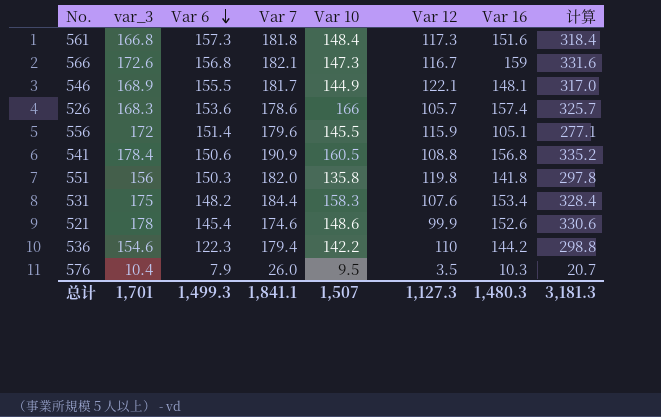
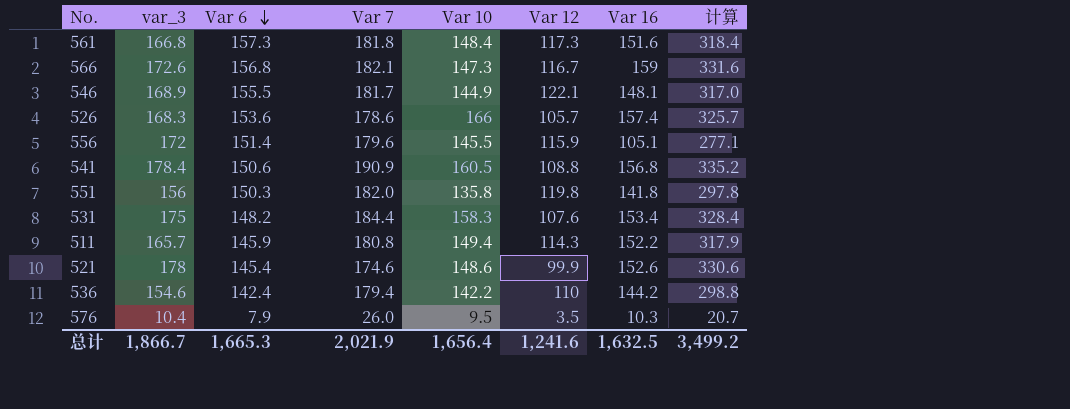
row 511: none -> 165.7 | 145.9 | 180.8 | 149.4 | 114.3 | 152.2 | 317.9
536 | Var 6: 122.3 -> 142.4
总计 | var_3: 1,701 -> 1,866.7
总计 | Var 6: 1,499.3 -> 1,665.3
总计 | Var 7: 1,841.1 -> 2,021.9
总计 | Var 10: 1,507 -> 1,656.4
总计 | Var 12: 1,127.3 -> 1,241.6
总计 | Var 16: 1,480.3 -> 1,632.5
总计 | 计算: 3,181.3 -> 3,499.2

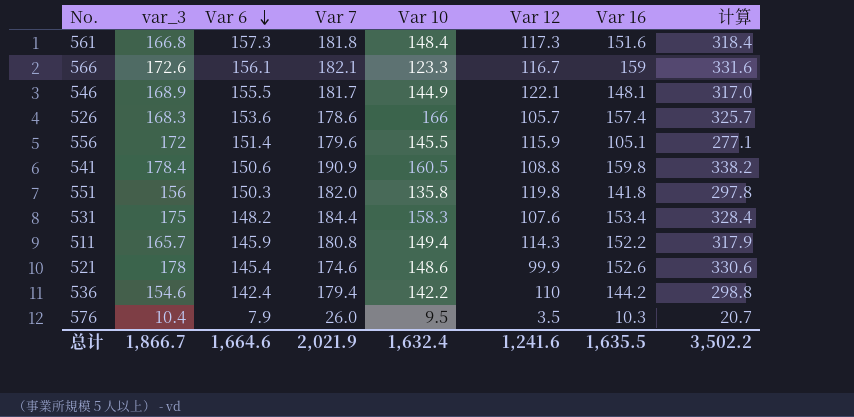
566 | Var 6: 156.8 -> 156.1
566 | Var 10: 147.3 -> 123.3
541 | Var 16: 156.8 -> 159.8
541 | 计算: 335.2 -> 338.2
总计 | Var 6: 1,665.3 -> 1,664.6
总计 | Var 10: 1,656.4 -> 1,632.4
总计 | Var 16: 1,632.5 -> 1,635.5
总计 | 计算: 3,499.2 -> 3,502.2

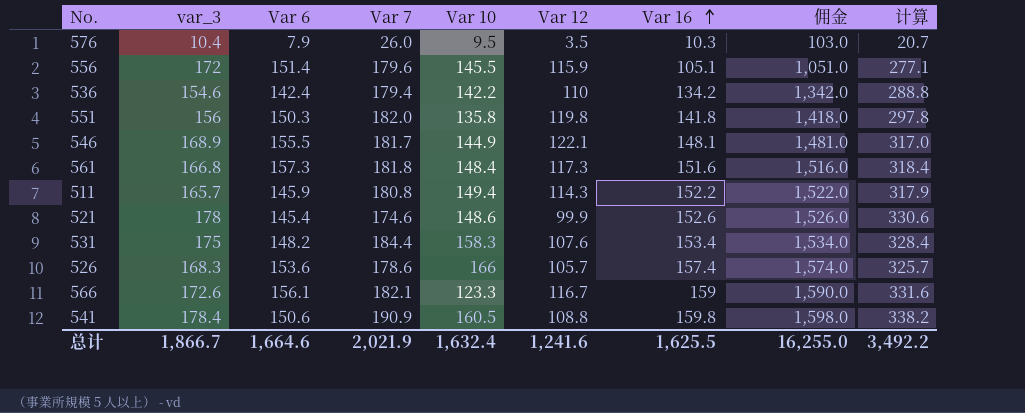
row order: Var 6 descending -> Var 16 ascending
column 佣金 | formula: none -> [Var 16] * 10
536 | Var 16: 144.2 -> 134.2
536 | 计算: 298.8 -> 288.8
总计 | Var 16: 1,635.5 -> 1,625.5
总计 | 计算: 3,502.2 -> 3,492.2

